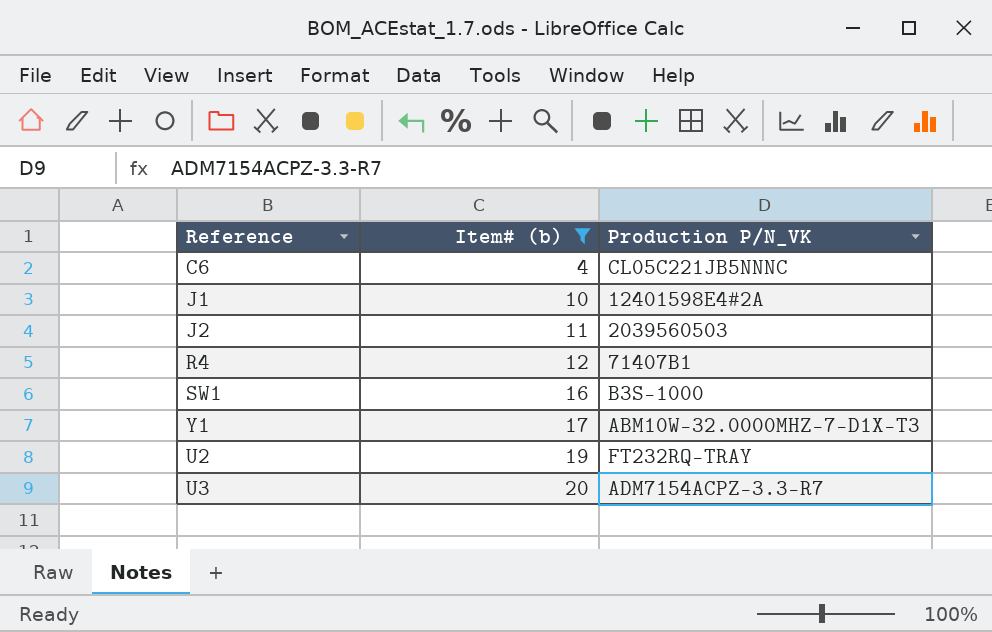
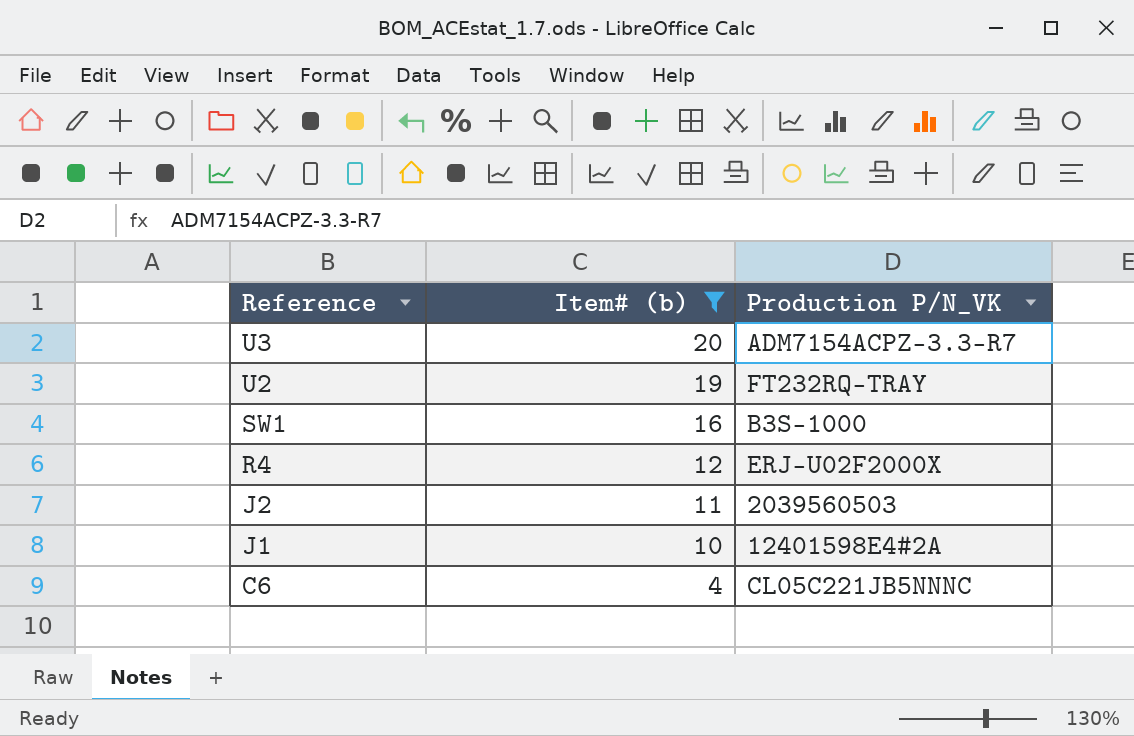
row order: Item# (b) ascending -> Reference descending
row Y1: 17 | ABM10W-32.0000MHZ-7-D1X-T3 -> none
R4 | Production P/N_VK: 71407B1 -> ERJ-U02F2000X

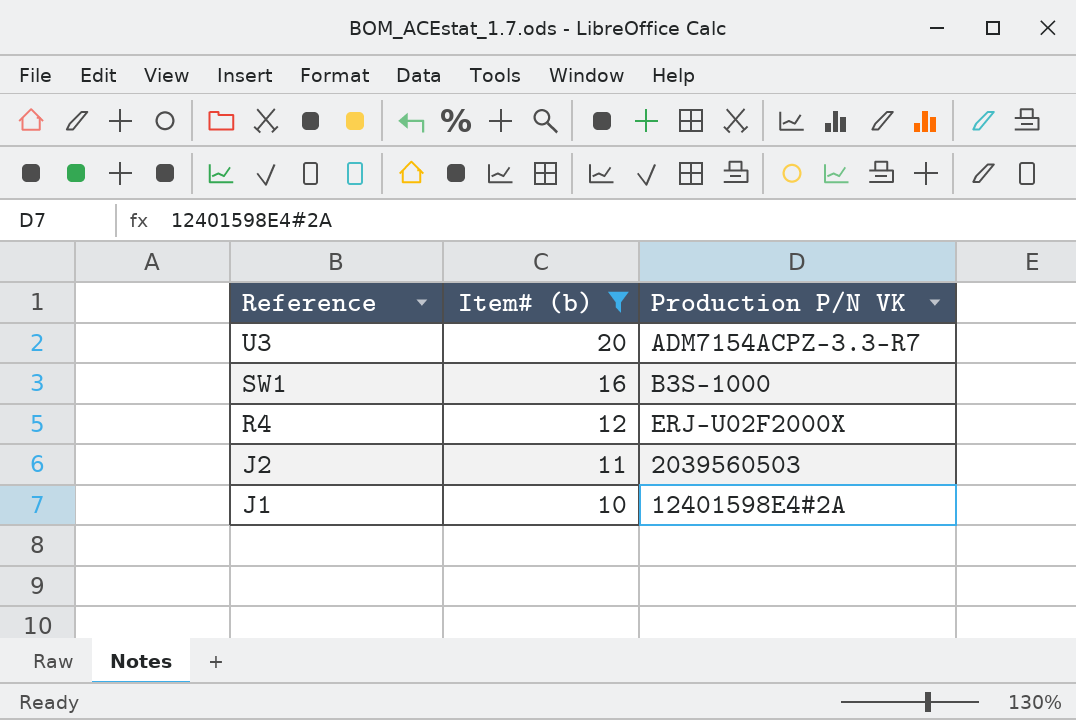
column name: Production P/N_VK -> Production P/N VK
row U2: 19 | FT232RQ-TRAY -> none
row C6: 4 | CL05C221JB5NNNC -> none

